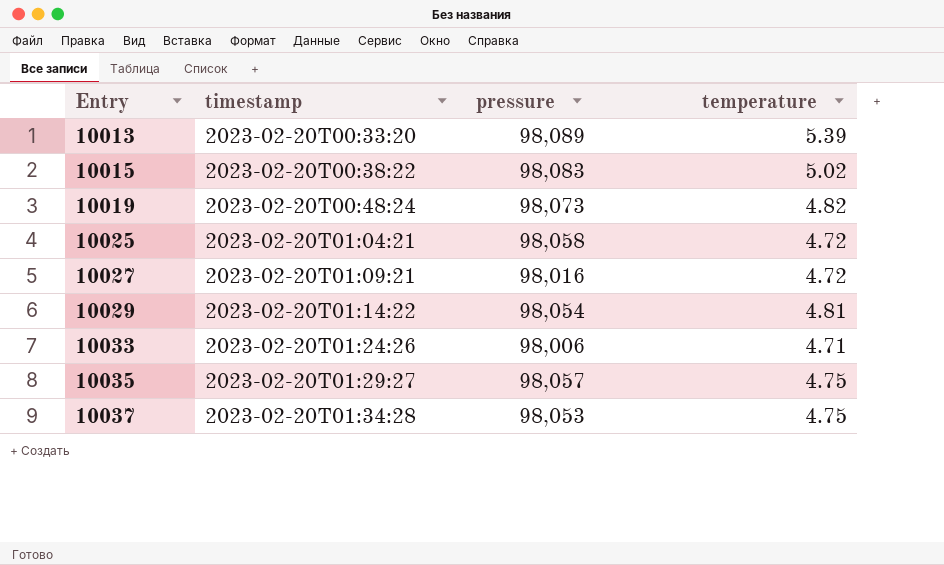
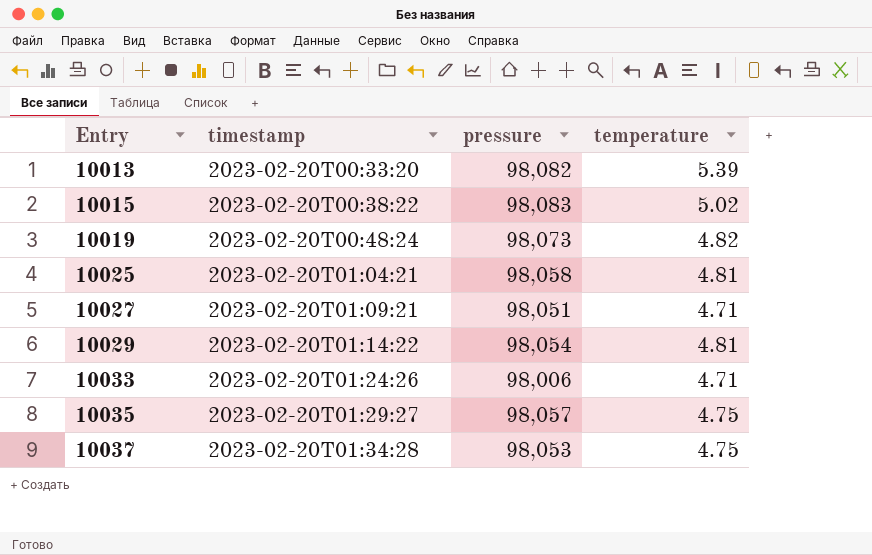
10013 | pressure: 98,089 -> 98,082
10025 | temperature: 4.72 -> 4.81
10027 | pressure: 98,016 -> 98,051
10027 | temperature: 4.72 -> 4.71

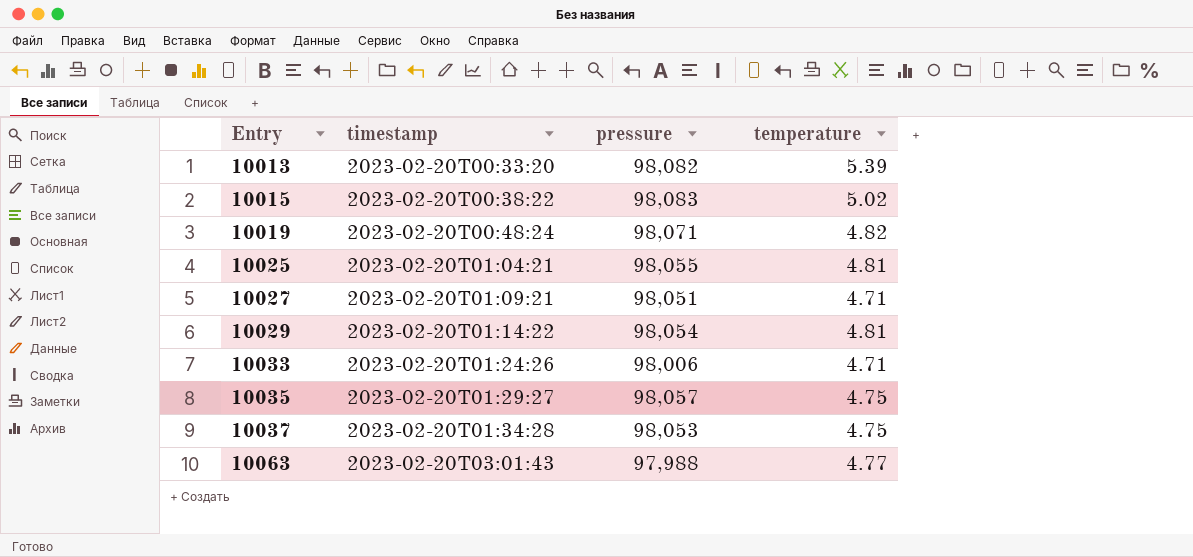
10019 | pressure: 98,073 -> 98,071
10025 | pressure: 98,058 -> 98,055
row 10063: none -> 2023-02-20T03:01:43 | 97,988 | 4.77

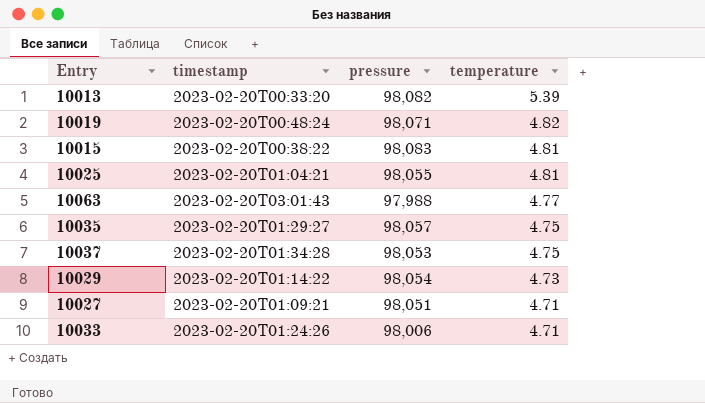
row order: Entry ascending -> temperature descending
10015 | temperature: 5.02 -> 4.81
10029 | temperature: 4.81 -> 4.73

